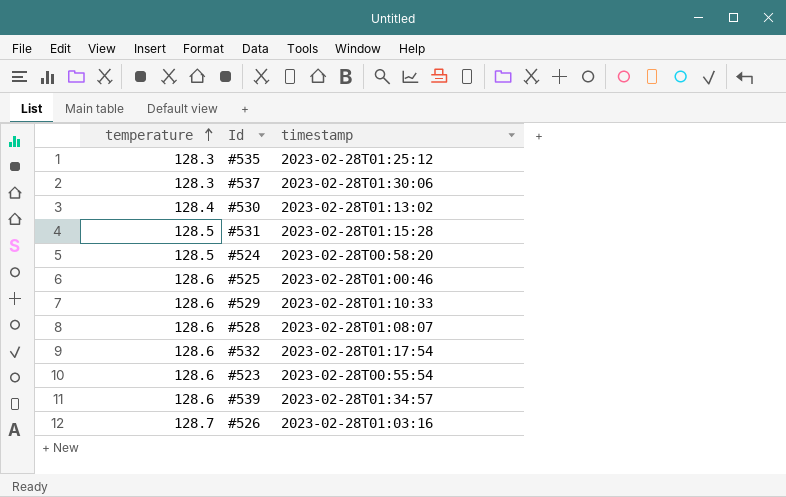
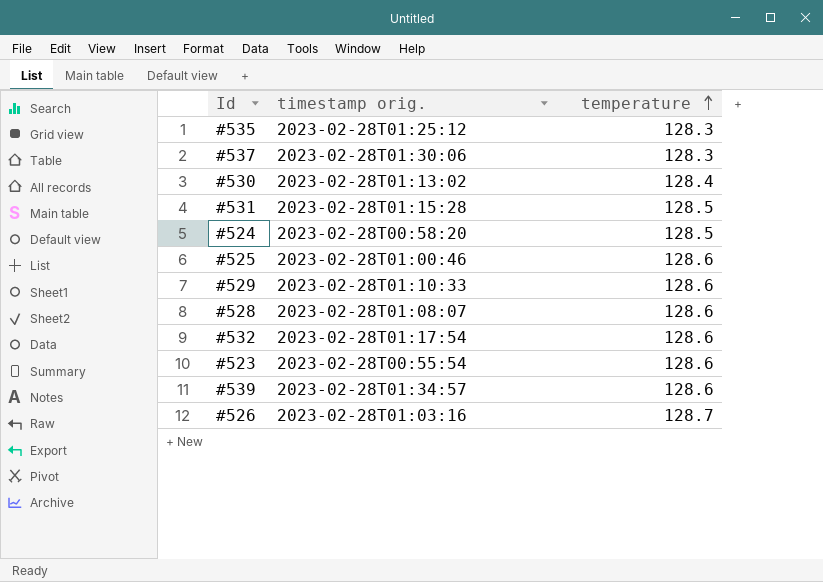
column name: timestamp -> timestamp orig.
column temperature | position: 1 -> 3

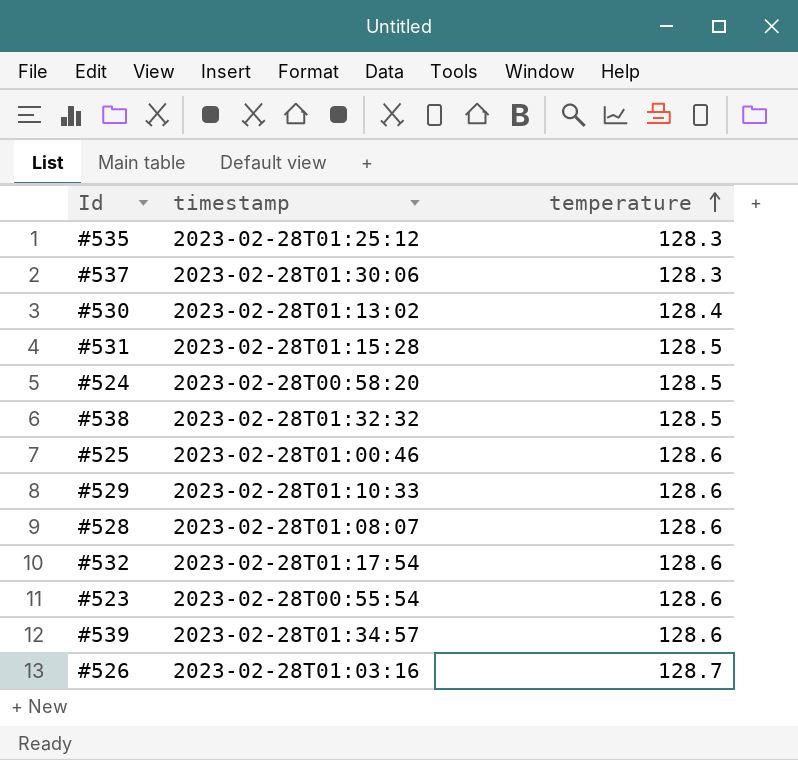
column name: timestamp orig. -> timestamp
row #538: none -> 2023-02-28T01:32:32 | 128.5

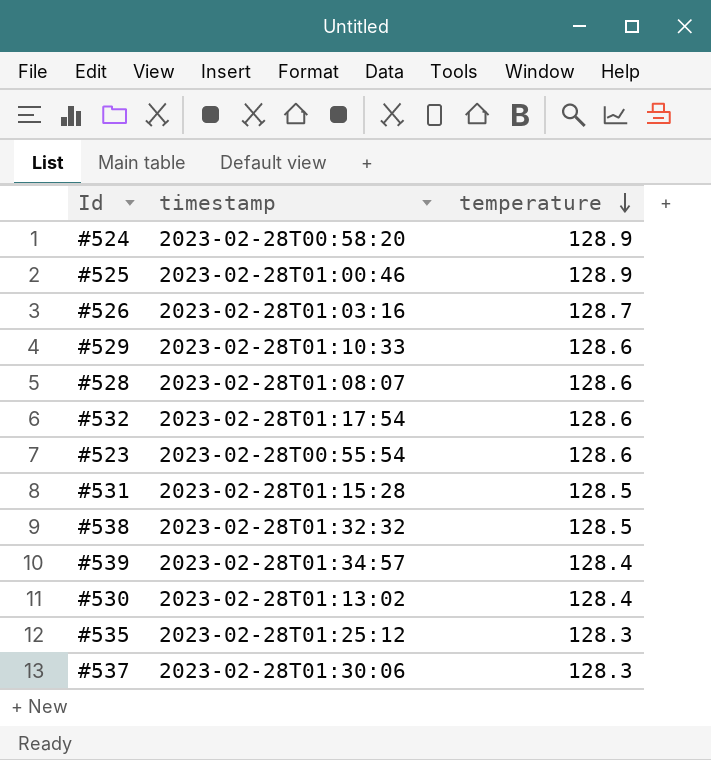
row order: temperature ascending -> temperature descending
#524 | temperature: 128.5 -> 128.9
#525 | temperature: 128.6 -> 128.9
#539 | temperature: 128.6 -> 128.4

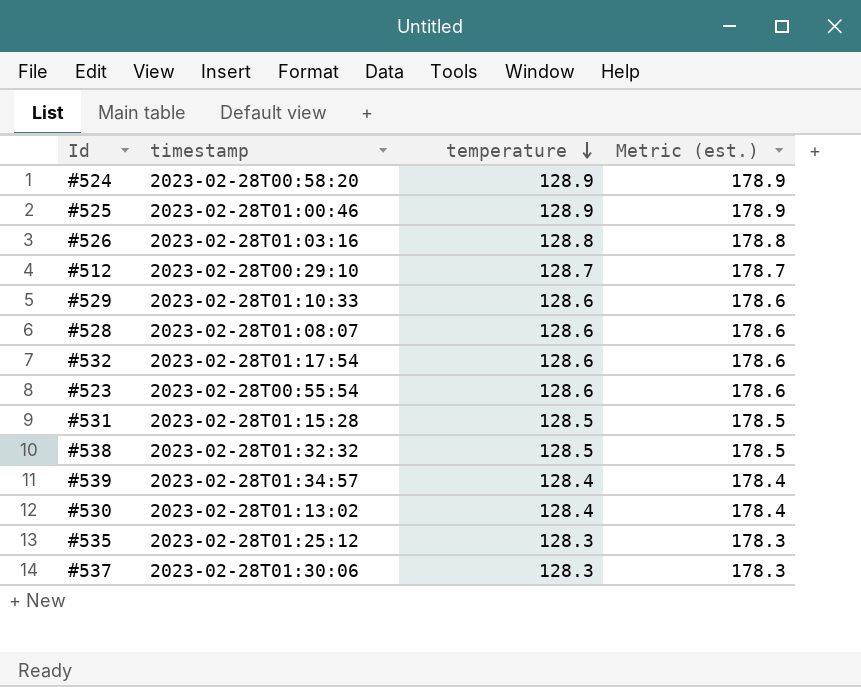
column Metric (est.) | formula: none -> [temperature] + 50
#526 | temperature: 128.7 -> 128.8
row #512: none -> 2023-02-28T00:29:10 | 128.7 | 178.7

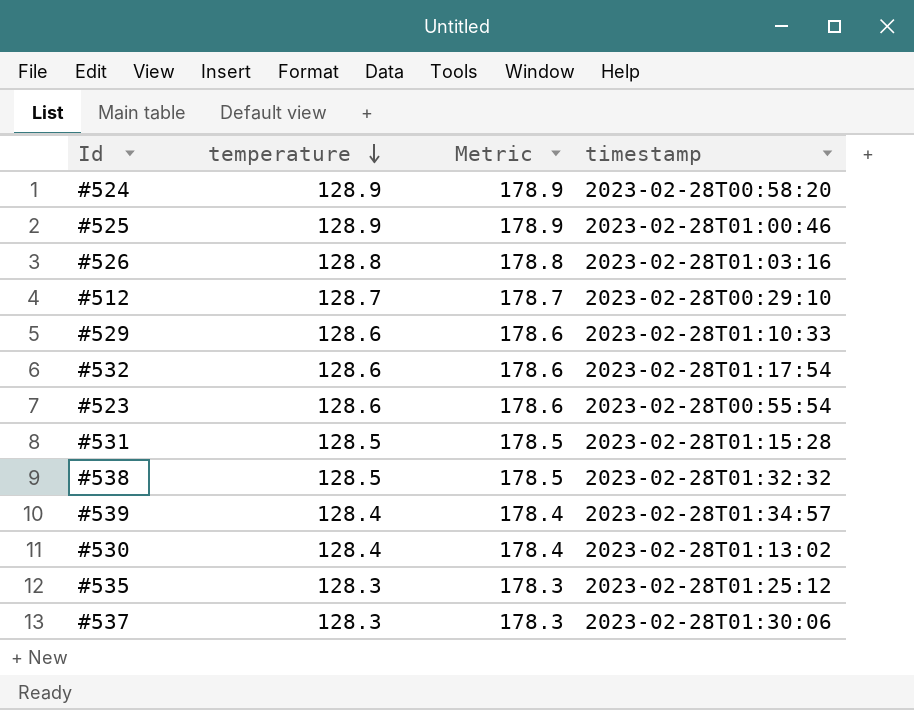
column name: Metric (est.) -> Metric
column timestamp | position: 2 -> 4
row #528: 2023-02-28T01:08:07 | 128.6 | 178.6 -> none

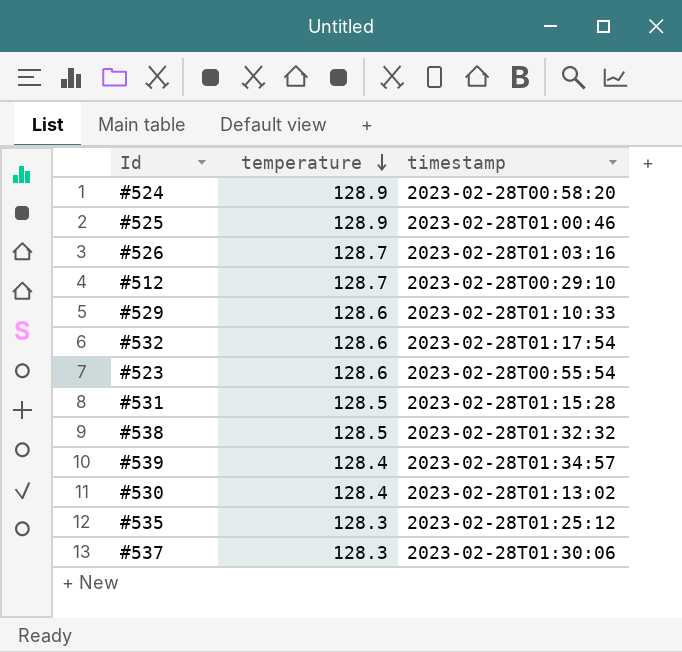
column Metric | formula: [temperature] + 50 -> none
#526 | temperature: 128.8 -> 128.7

